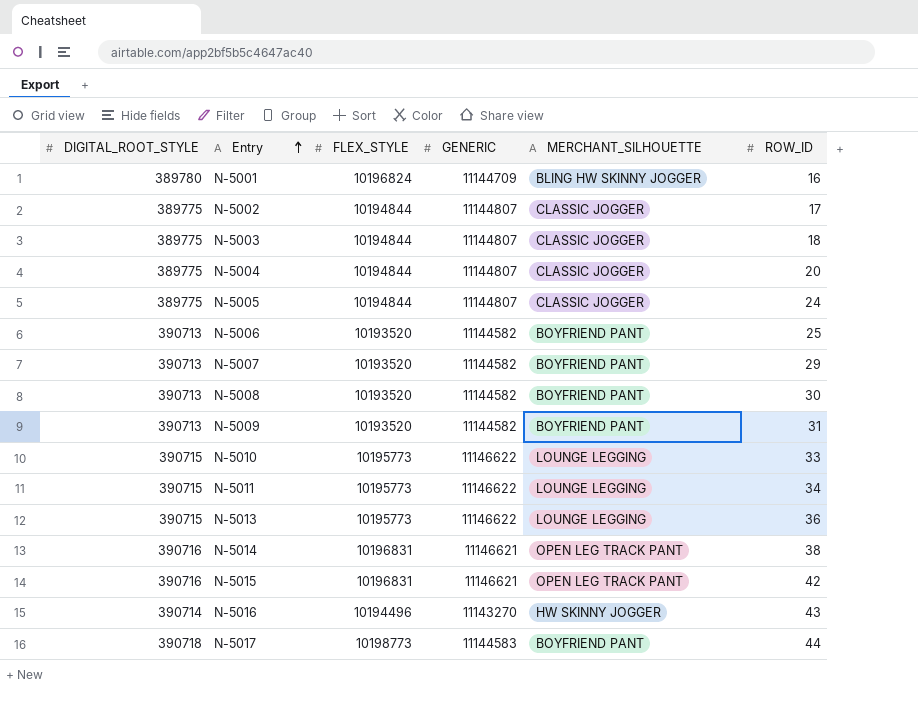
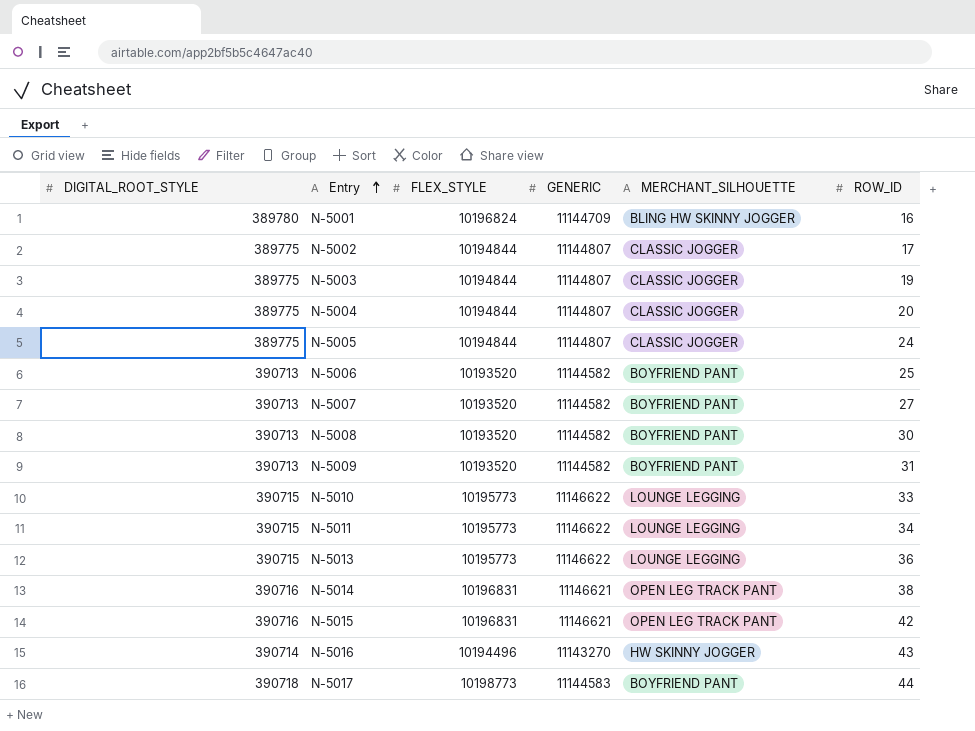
N-5003 | ROW_ID: 18 -> 19
N-5007 | ROW_ID: 29 -> 27

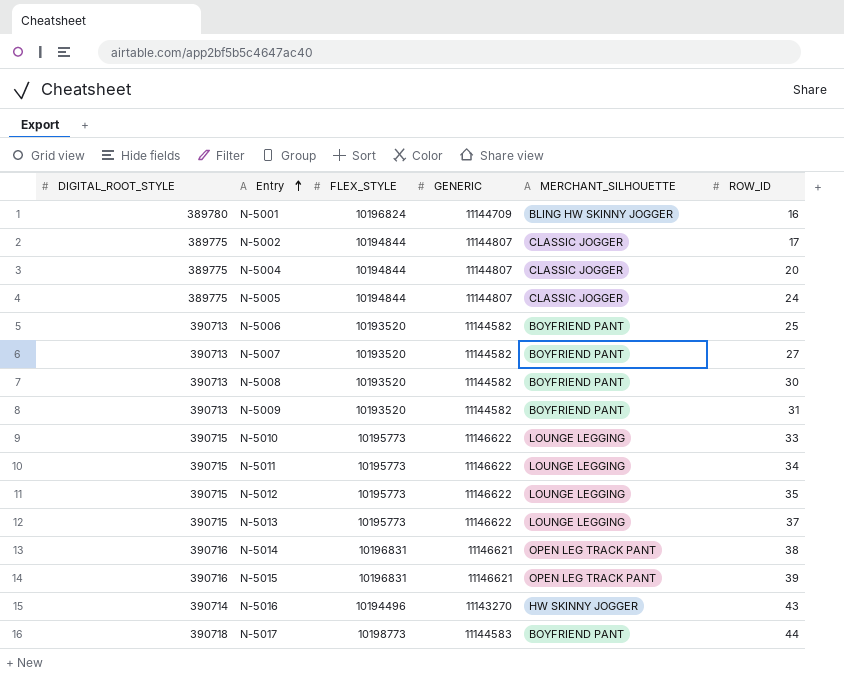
row N-5003: 389775 | 10194844 | 11144807 | CLASSIC JOGGER | 19 -> none
row N-5012: none -> 390715 | 10195773 | 11146622 | LOUNGE LEGGING | 35
N-5013 | ROW_ID: 36 -> 37
N-5015 | ROW_ID: 42 -> 39

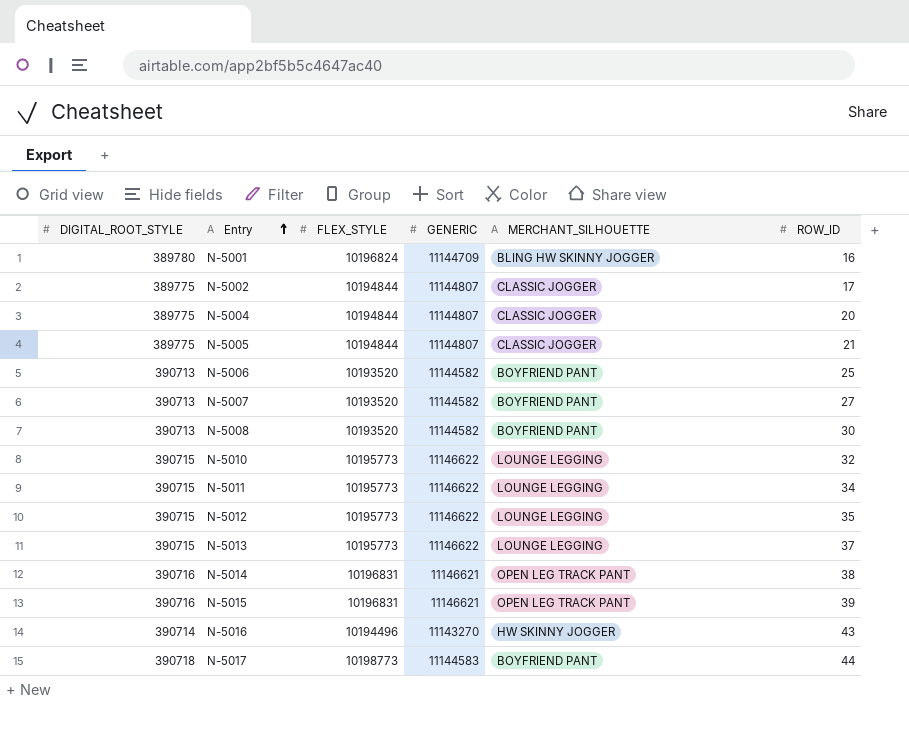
row N-5009: 390713 | 10193520 | 11144582 | BOYFRIEND PANT | 31 -> none
N-5005 | ROW_ID: 24 -> 21
N-5010 | ROW_ID: 33 -> 32

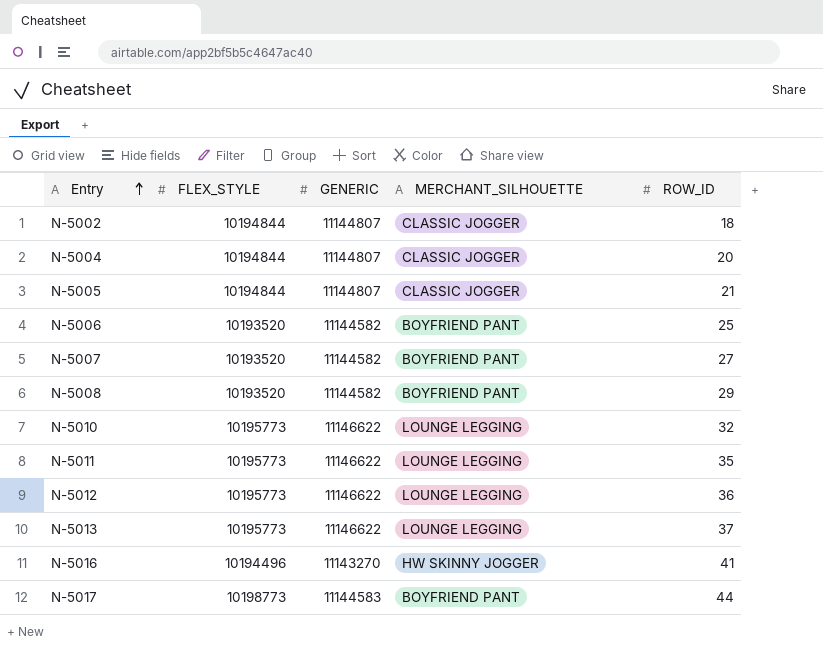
column DIGITAL_ROOT_STYLE | position: 1 -> none
row N-5001: 389780 | 10196824 | 11144709 | BLING HW SKINNY JOGGER | 16 -> none
row N-5014: 390716 | 10196831 | 11146621 | OPEN LEG TRACK PANT | 38 -> none
row N-5015: 390716 | 10196831 | 11146621 | OPEN LEG TRACK PANT | 39 -> none
N-5002 | ROW_ID: 17 -> 18
N-5008 | ROW_ID: 30 -> 29
N-5011 | ROW_ID: 34 -> 35
N-5012 | ROW_ID: 35 -> 36
N-5016 | ROW_ID: 43 -> 41

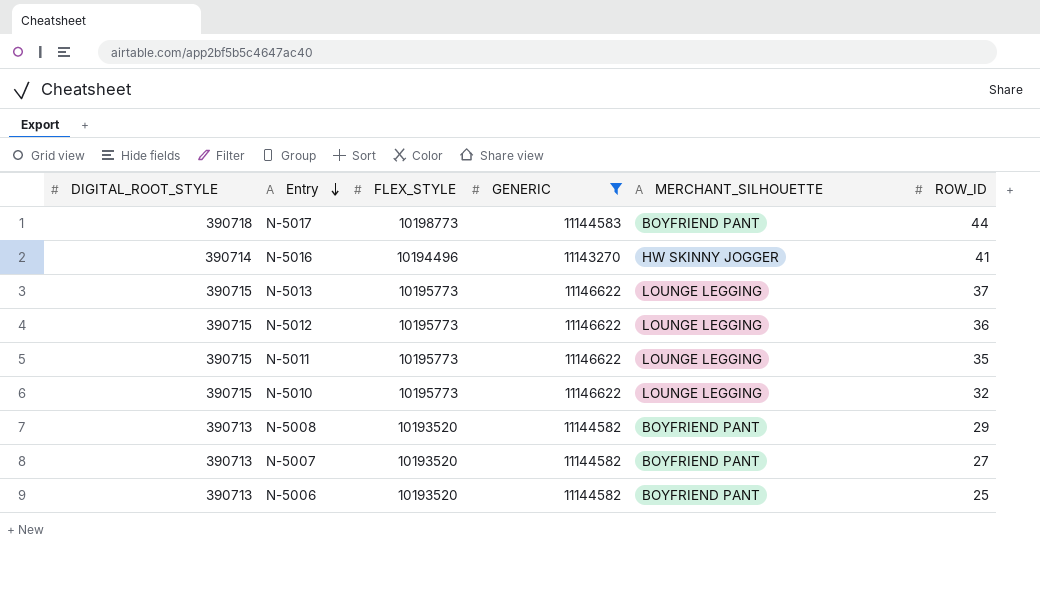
filter: none -> GENERIC != 11144807
row order: Entry ascending -> Entry descending
column DIGITAL_ROOT_STYLE | position: none -> 1

